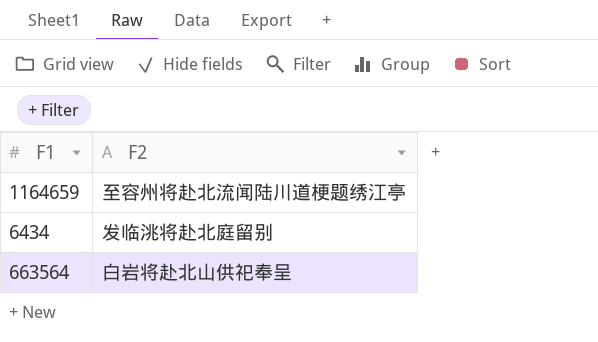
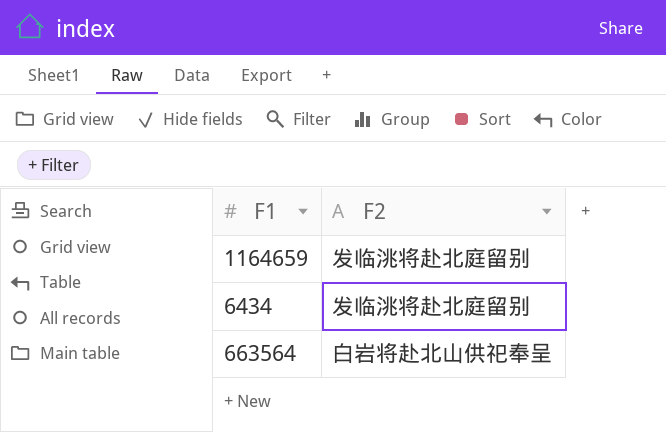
1164659 | F2: 至容州将赴北流闻陆川道梗题绣江亭 -> 发临洮将赴北庭留别

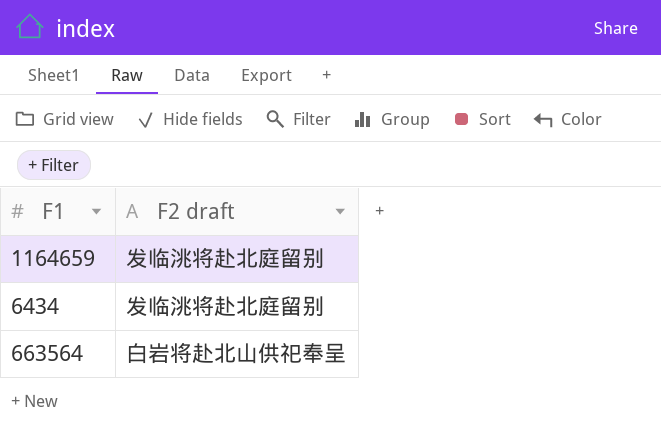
column name: F2 -> F2 draft

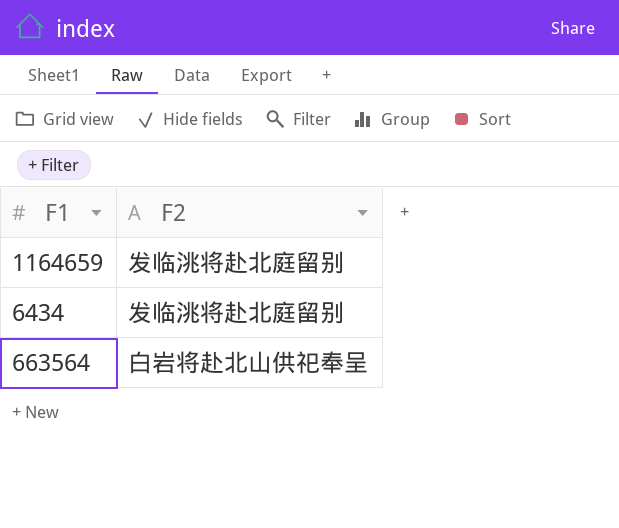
column name: F2 draft -> F2

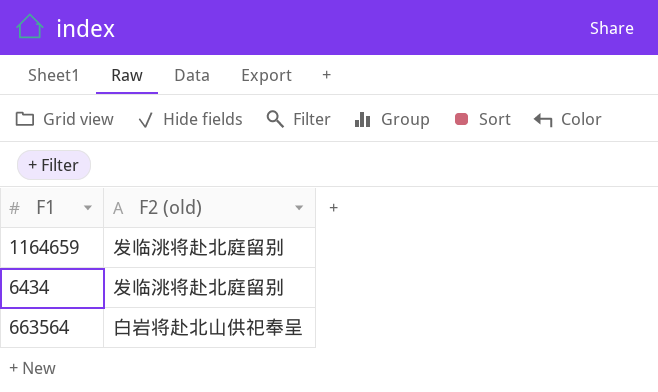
column name: F2 -> F2 (old)

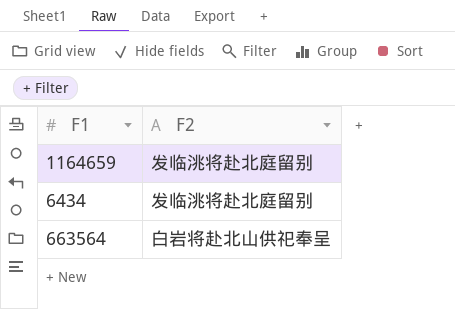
column name: F2 (old) -> F2

